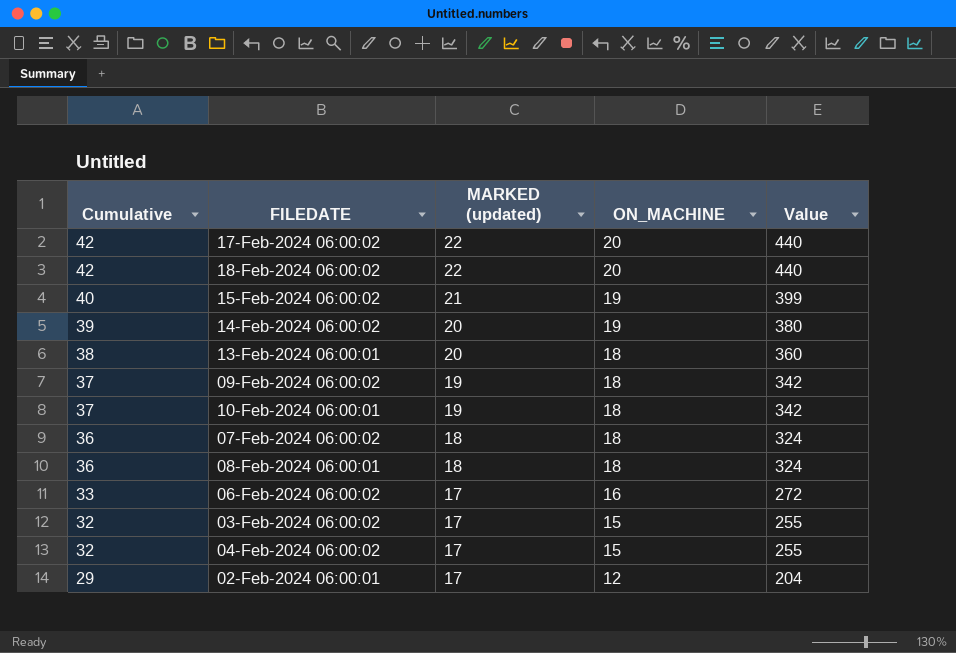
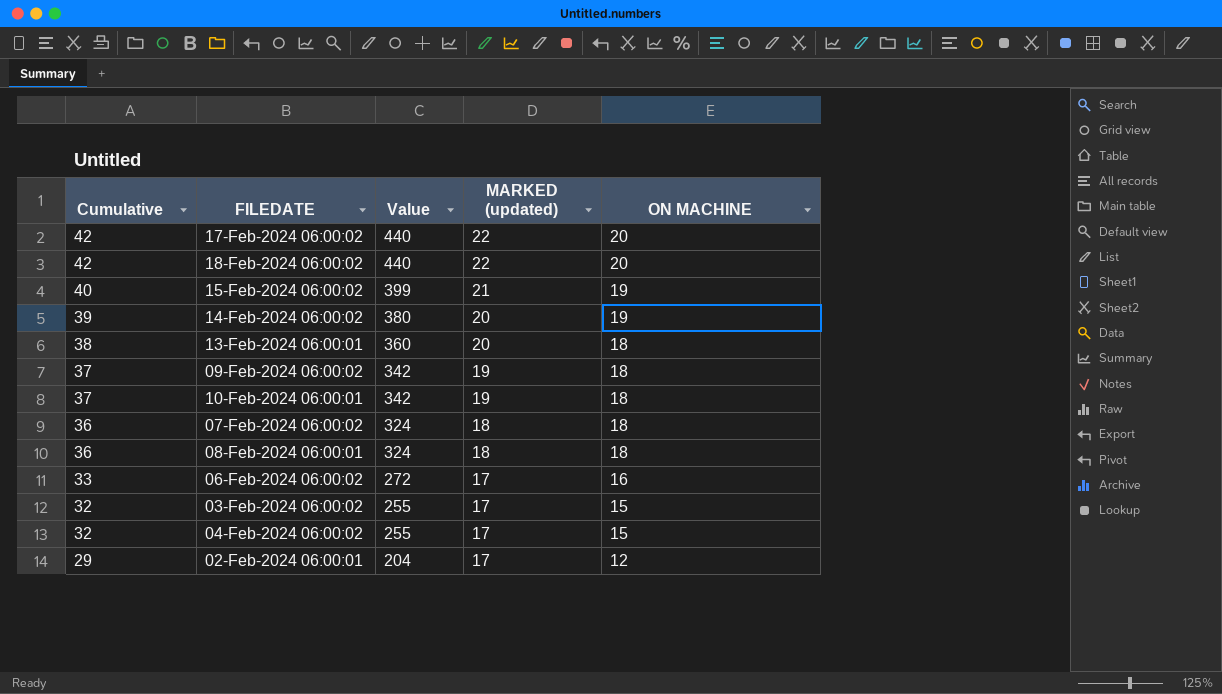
column Value | position: 5 -> 3
column name: ON_MACHINE -> ON MACHINE

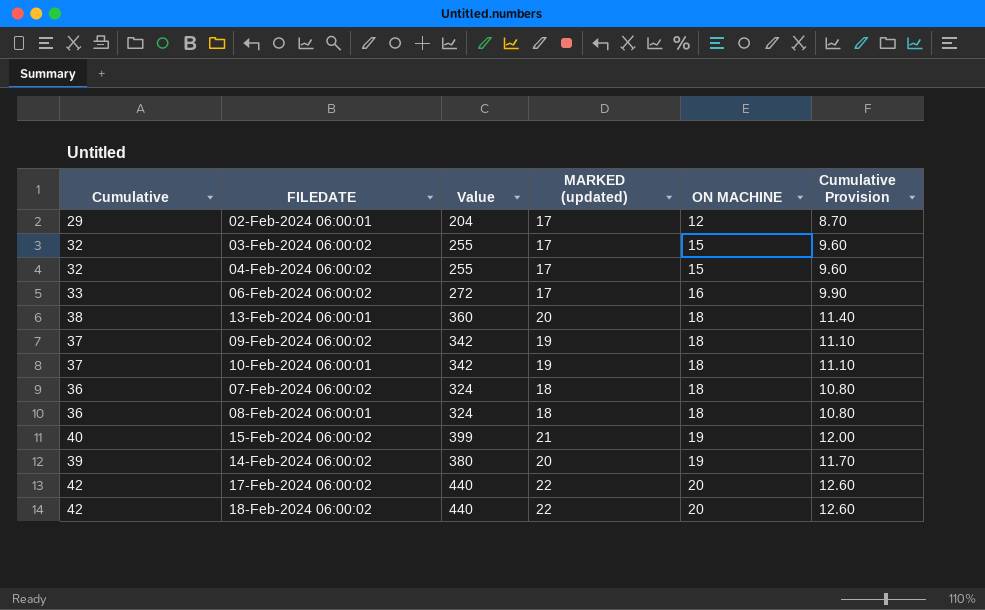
row order: Cumulative descending -> ON MACHINE ascending
column Cumulative Provision | formula: none -> [Cumulative] * 0.3

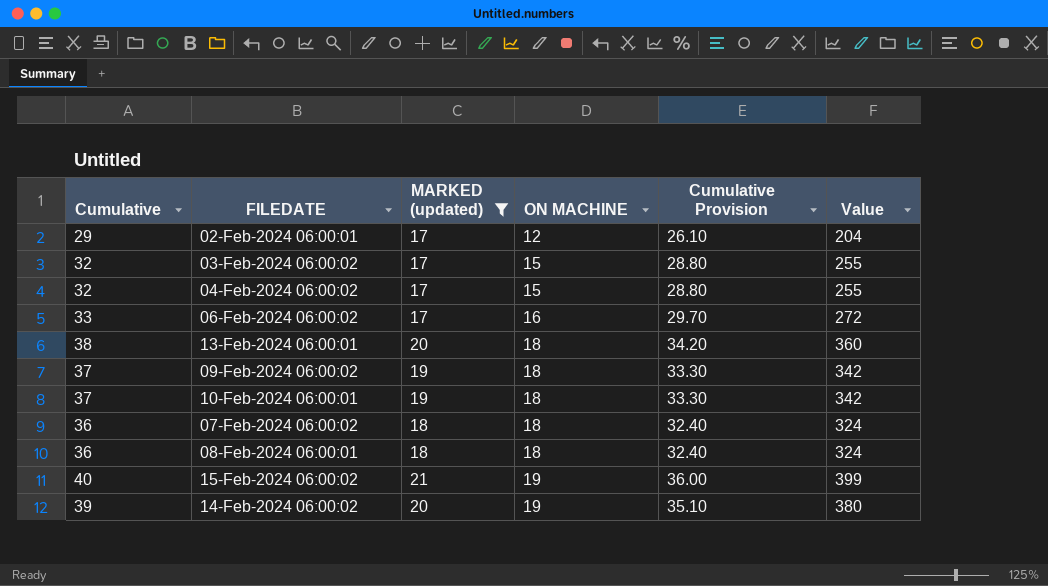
filter: none -> MARKED (updated) != 22
column Cumulative Provision | formula: [Cumulative] * 0.3 -> [Cumulative] * 0.9
column Value | position: 3 -> 6

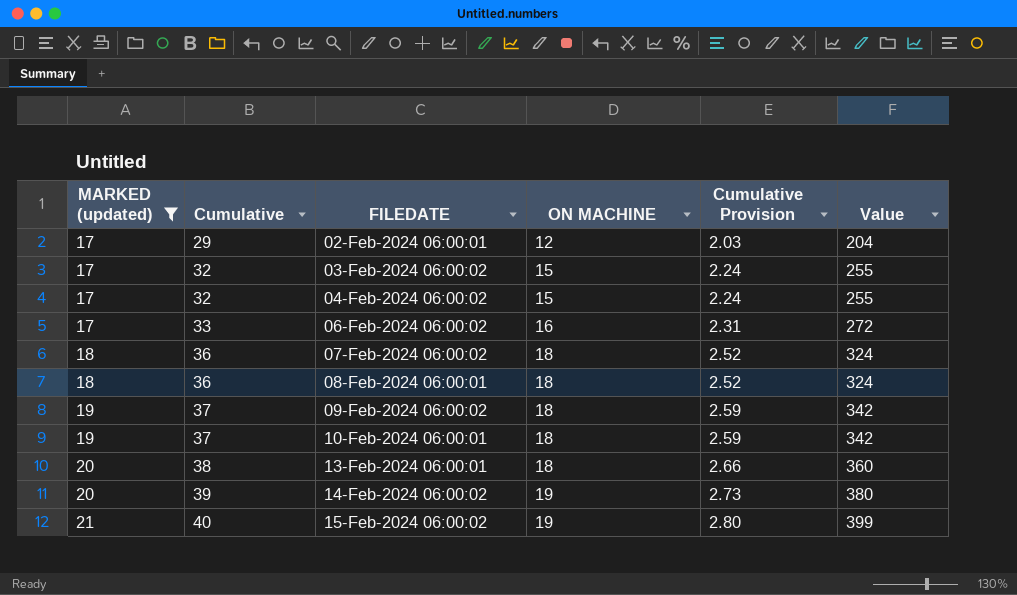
row order: ON MACHINE ascending -> MARKED (updated) ascending
column MARKED (updated) | position: 3 -> 1
column Cumulative Provision | formula: [Cumulative] * 0.9 -> [Cumulative] * 0.07

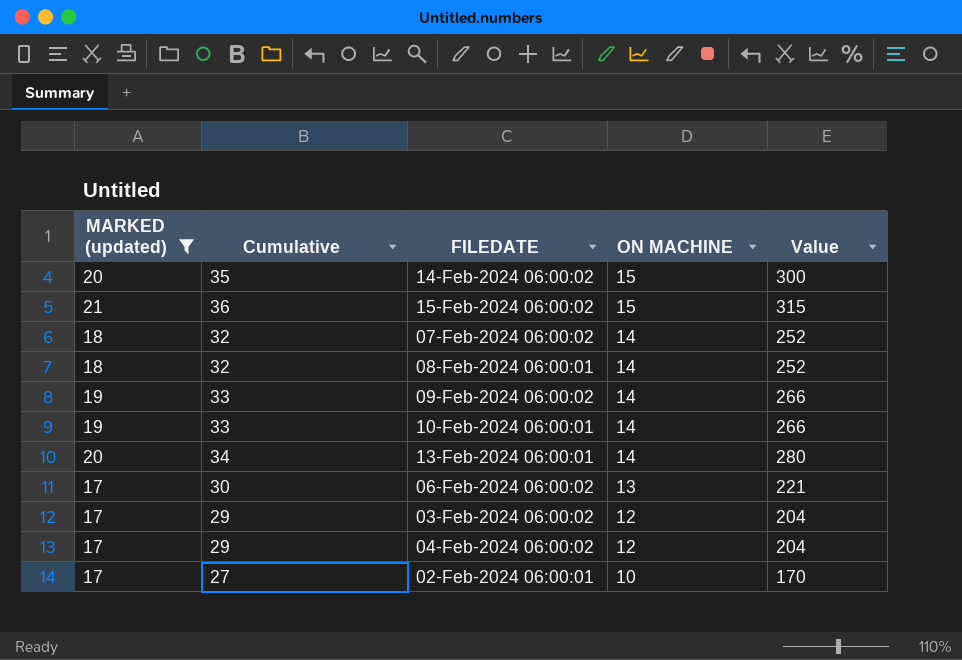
row order: MARKED (updated) ascending -> ON MACHINE descending
column Cumulative Provision | formula: [Cumulative] * 0.07 -> none
14-Feb-2024 06:00:02 | Cumulative: 39 -> 35
14-Feb-2024 06:00:02 | ON MACHINE: 19 -> 15
14-Feb-2024 06:00:02 | Value: 380 -> 300
15-Feb-2024 06:00:02 | Cumulative: 40 -> 36
15-Feb-2024 06:00:02 | ON MACHINE: 19 -> 15
15-Feb-2024 06:00:02 | Value: 399 -> 315
07-Feb-2024 06:00:02 | Cumulative: 36 -> 32
07-Feb-2024 06:00:02 | ON MACHINE: 18 -> 14
07-Feb-2024 06:00:02 | Value: 324 -> 252
08-Feb-2024 06:00:01 | Cumulative: 36 -> 32
08-Feb-2024 06:00:01 | ON MACHINE: 18 -> 14
08-Feb-2024 06:00:01 | Value: 324 -> 252
09-Feb-2024 06:00:02 | Cumulative: 37 -> 33
09-Feb-2024 06:00:02 | ON MACHINE: 18 -> 14
09-Feb-2024 06:00:02 | Value: 342 -> 266
10-Feb-2024 06:00:01 | Cumulative: 37 -> 33
10-Feb-2024 06:00:01 | ON MACHINE: 18 -> 14
10-Feb-2024 06:00:01 | Value: 342 -> 266
13-Feb-2024 06:00:01 | Cumulative: 38 -> 34
13-Feb-2024 06:00:01 | ON MACHINE: 18 -> 14
13-Feb-2024 06:00:01 | Value: 360 -> 280
06-Feb-2024 06:00:02 | Cumulative: 33 -> 30
06-Feb-2024 06:00:02 | ON MACHINE: 16 -> 13
06-Feb-2024 06:00:02 | Value: 272 -> 221
03-Feb-2024 06:00:02 | Cumulative: 32 -> 29
03-Feb-2024 06:00:02 | ON MACHINE: 15 -> 12
03-Feb-2024 06:00:02 | Value: 255 -> 204
04-Feb-2024 06:00:02 | Cumulative: 32 -> 29
04-Feb-2024 06:00:02 | ON MACHINE: 15 -> 12
04-Feb-2024 06:00:02 | Value: 255 -> 204
02-Feb-2024 06:00:01 | Cumulative: 29 -> 27
02-Feb-2024 06:00:01 | ON MACHINE: 12 -> 10
02-Feb-2024 06:00:01 | Value: 204 -> 170

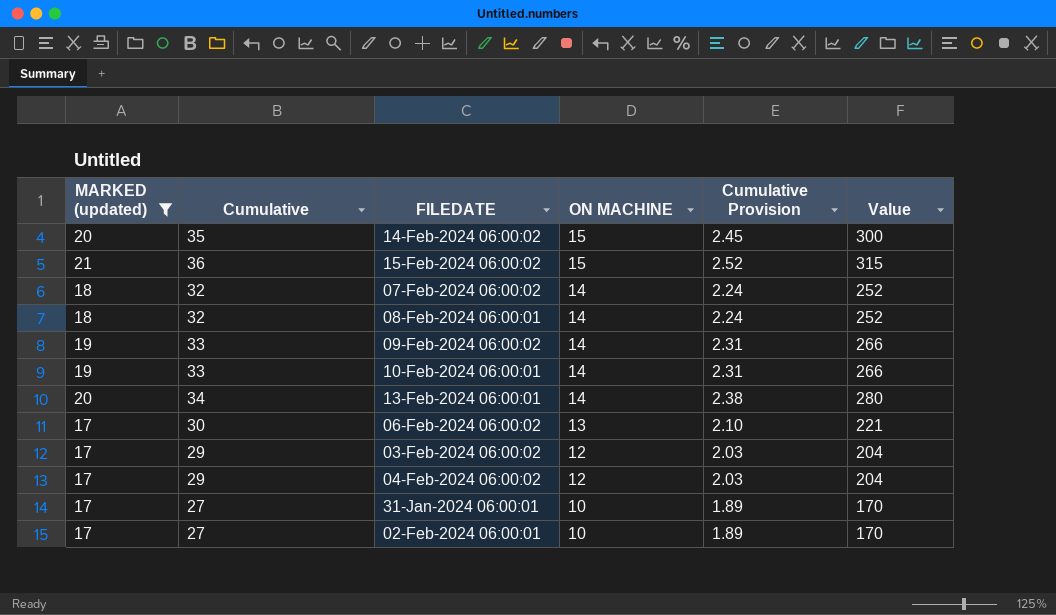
column Cumulative Provision | formula: none -> [Cumulative] * 0.07
row 31-Jan-2024 06:00:01: none -> 17 | 27 | 10 | 1.89 | 170

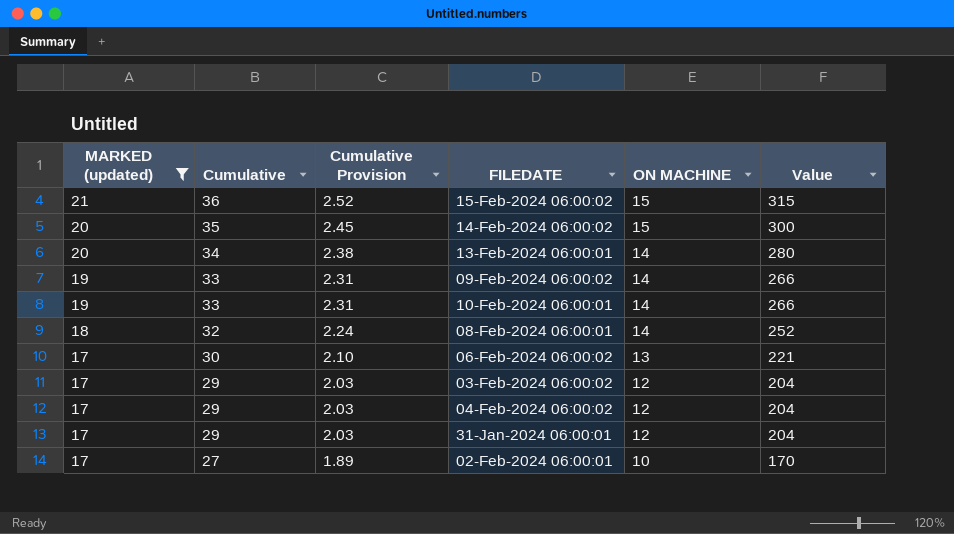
row order: ON MACHINE descending -> MARKED (updated) descending
column Cumulative Provision | position: 5 -> 3
row 07-Feb-2024 06:00:02: 18 | 32 | 14 | 2.24 | 252 -> none
31-Jan-2024 06:00:01 | Cumulative: 27 -> 29
31-Jan-2024 06:00:01 | Cumulative Provision: 1.89 -> 2.03
31-Jan-2024 06:00:01 | ON MACHINE: 10 -> 12
31-Jan-2024 06:00:01 | Value: 170 -> 204

